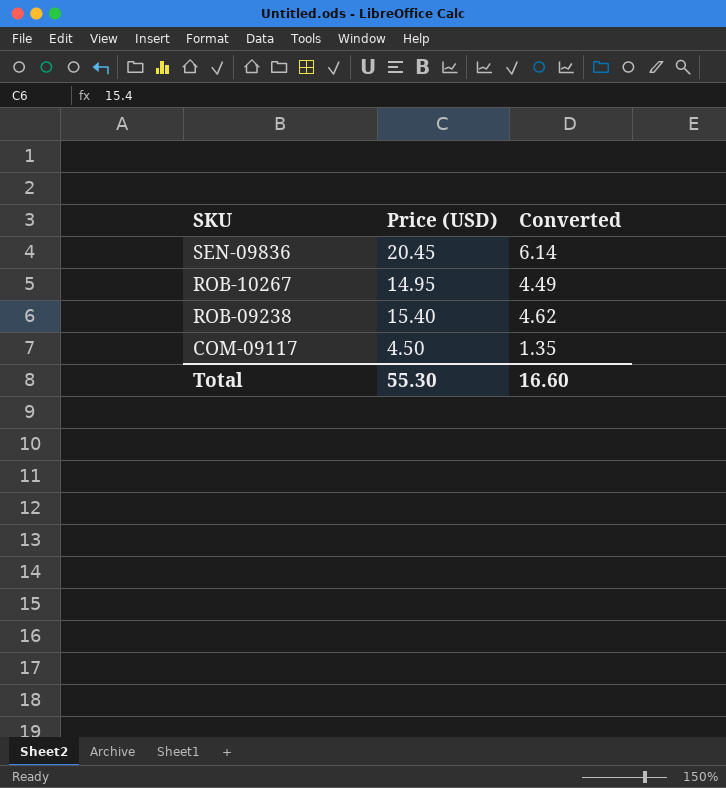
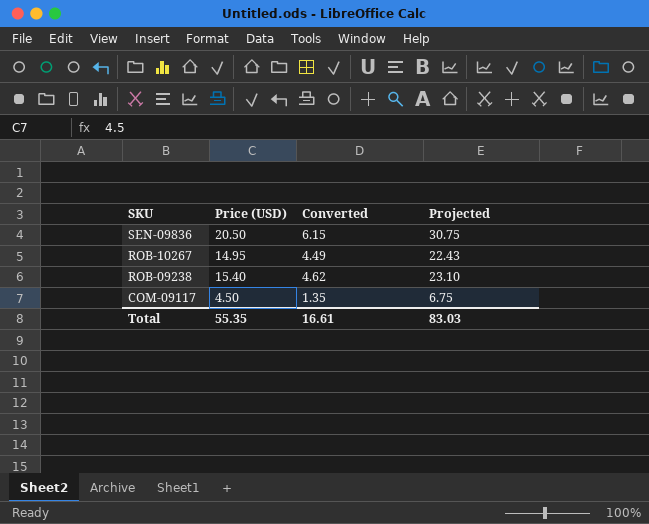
column Projected | formula: none -> [Price (USD)] * 1.5
SEN-09836 | Price (USD): 20.45 -> 20.50
SEN-09836 | Converted: 6.14 -> 6.15
Total | Price (USD): 55.30 -> 55.35
Total | Converted: 16.60 -> 16.61

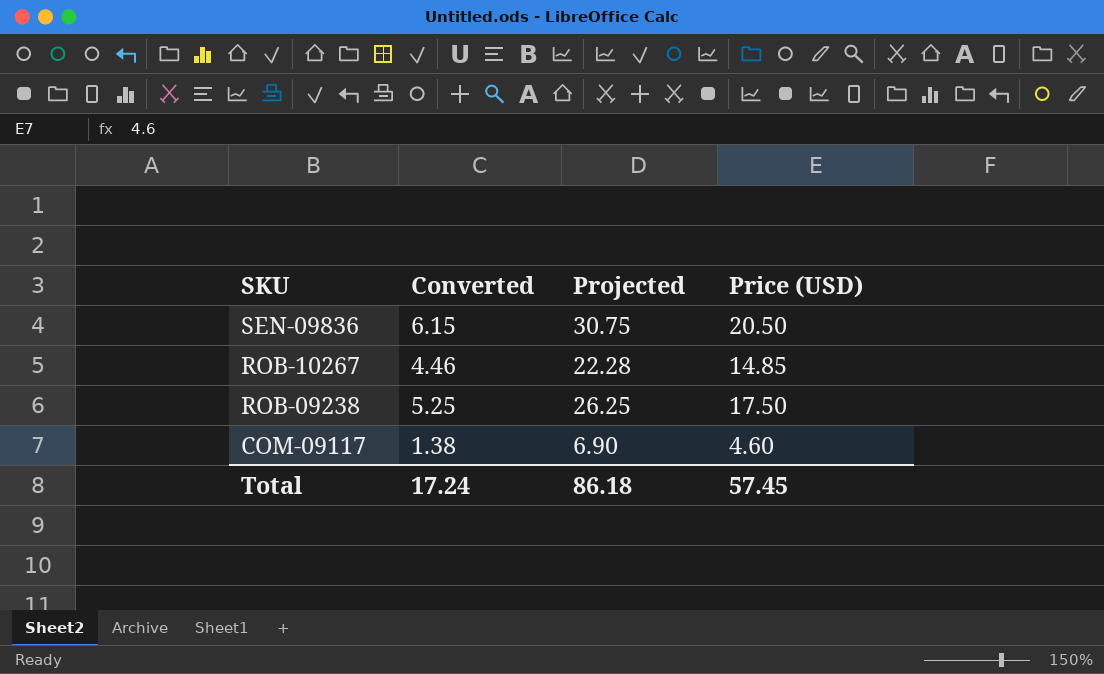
column Price (USD) | position: 2 -> 4
ROB-10267 | Converted: 4.49 -> 4.46
ROB-10267 | Projected: 22.43 -> 22.28
ROB-10267 | Price (USD): 14.95 -> 14.85
ROB-09238 | Converted: 4.62 -> 5.25
ROB-09238 | Projected: 23.10 -> 26.25
ROB-09238 | Price (USD): 15.40 -> 17.50
COM-09117 | Converted: 1.35 -> 1.38
COM-09117 | Projected: 6.75 -> 6.90
COM-09117 | Price (USD): 4.50 -> 4.60
Total | Converted: 16.61 -> 17.24
Total | Projected: 83.03 -> 86.18
Total | Price (USD): 55.35 -> 57.45

